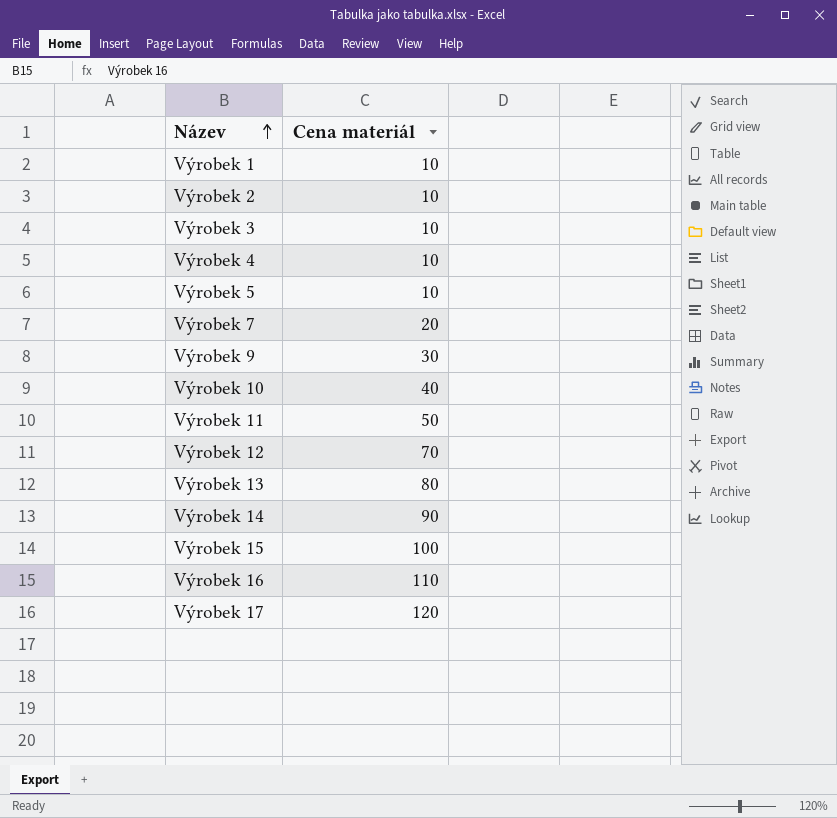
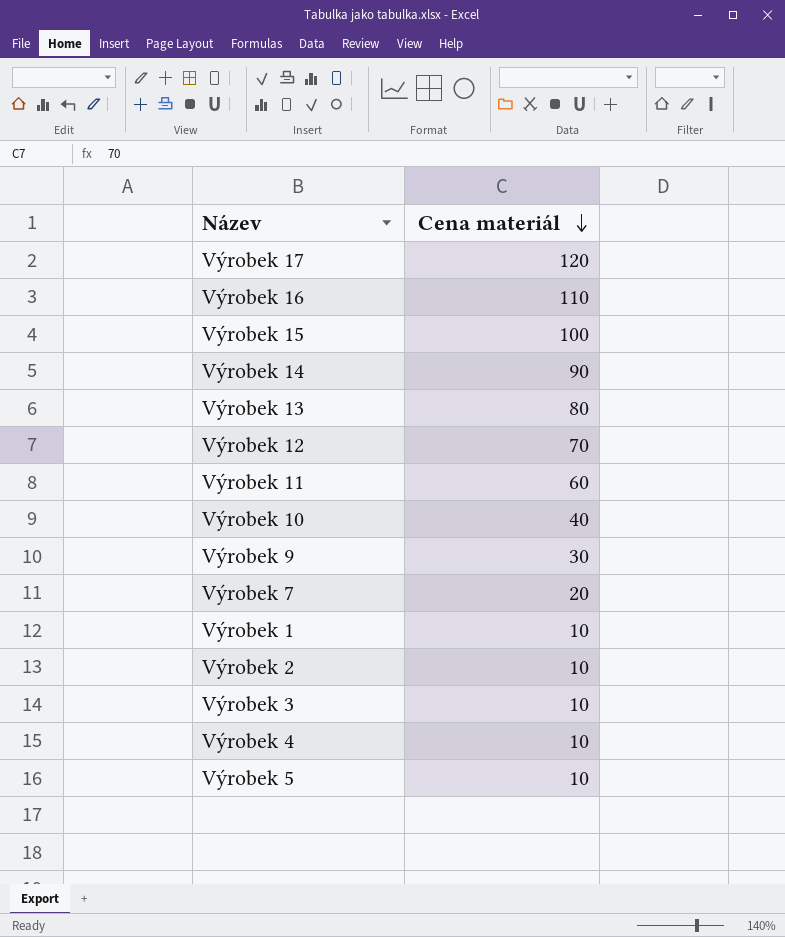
row order: Název ascending -> Cena materiál descending
Výrobek 11 | Cena materiál: 50 -> 60

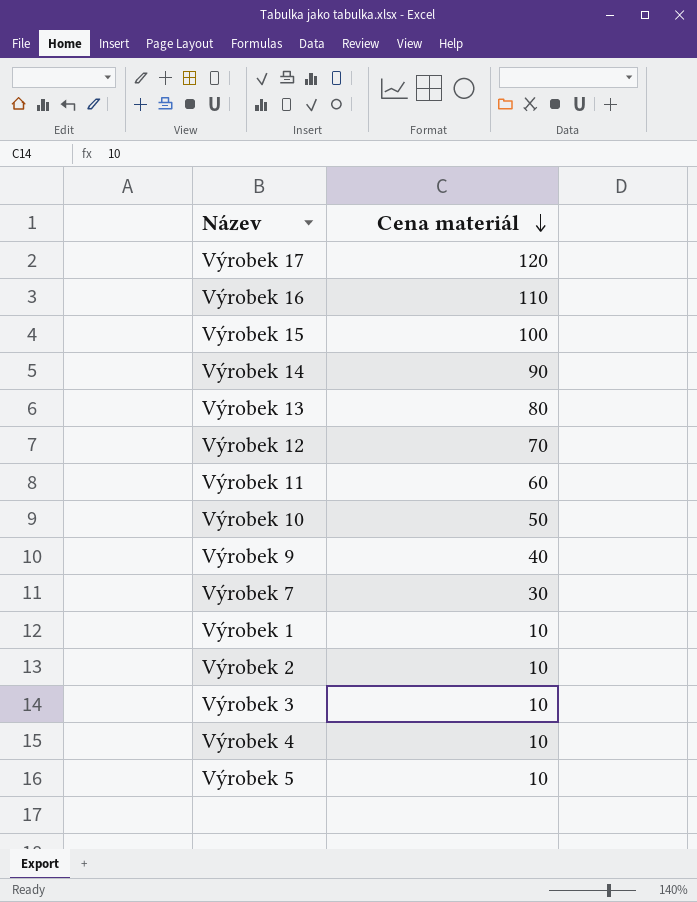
Výrobek 10 | Cena materiál: 40 -> 50
Výrobek 9 | Cena materiál: 30 -> 40
Výrobek 7 | Cena materiál: 20 -> 30

